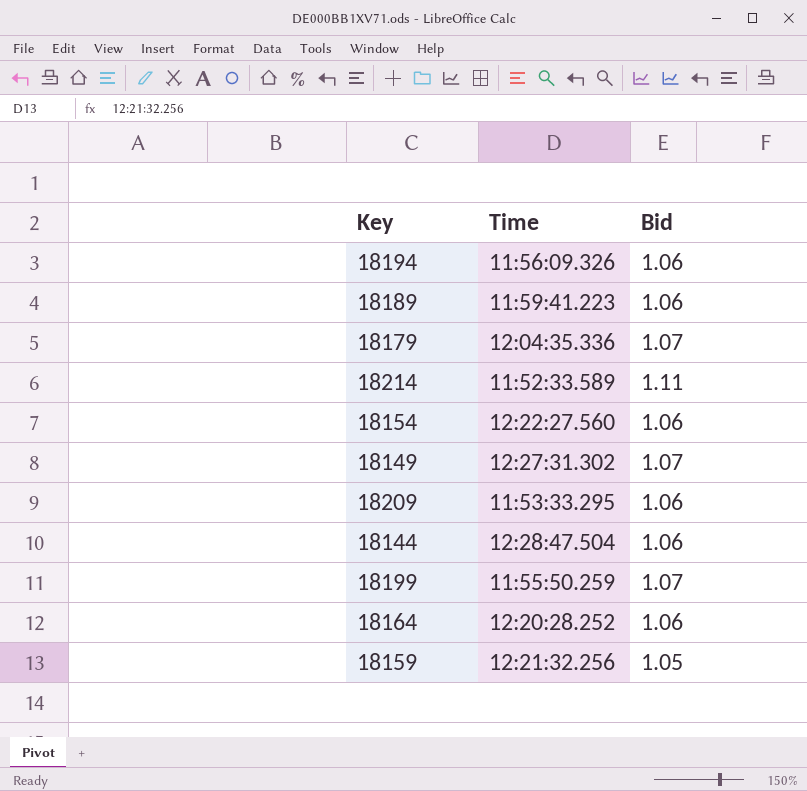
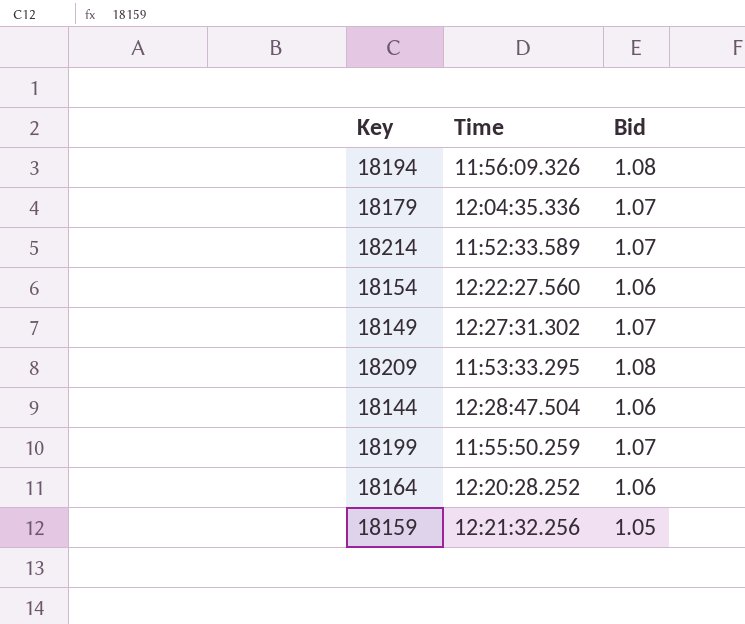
row 18189: 11:59:41.223 | 1.06 -> none
18194 | Bid: 1.06 -> 1.08
18214 | Bid: 1.11 -> 1.07
18209 | Bid: 1.06 -> 1.08

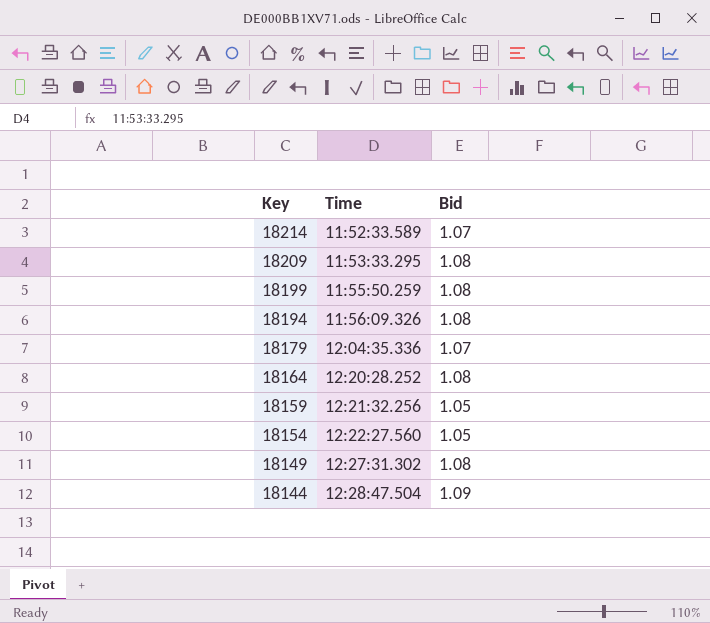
row order: none -> Key descending
18199 | Bid: 1.07 -> 1.08
18164 | Bid: 1.06 -> 1.08
18154 | Bid: 1.06 -> 1.05
18149 | Bid: 1.07 -> 1.08
18144 | Bid: 1.06 -> 1.09

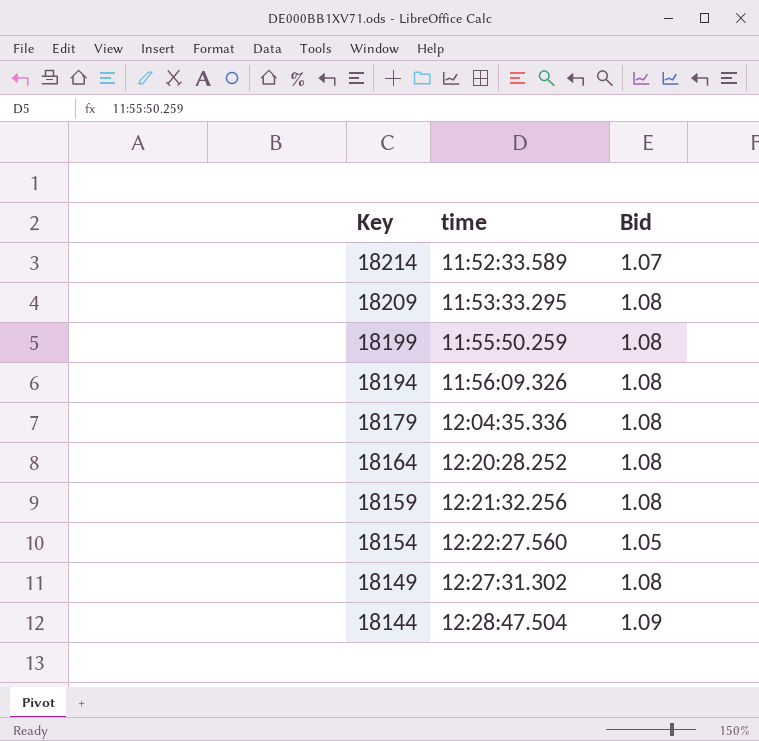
column name: Time -> time
18179 | Bid: 1.07 -> 1.08
18159 | Bid: 1.05 -> 1.08

